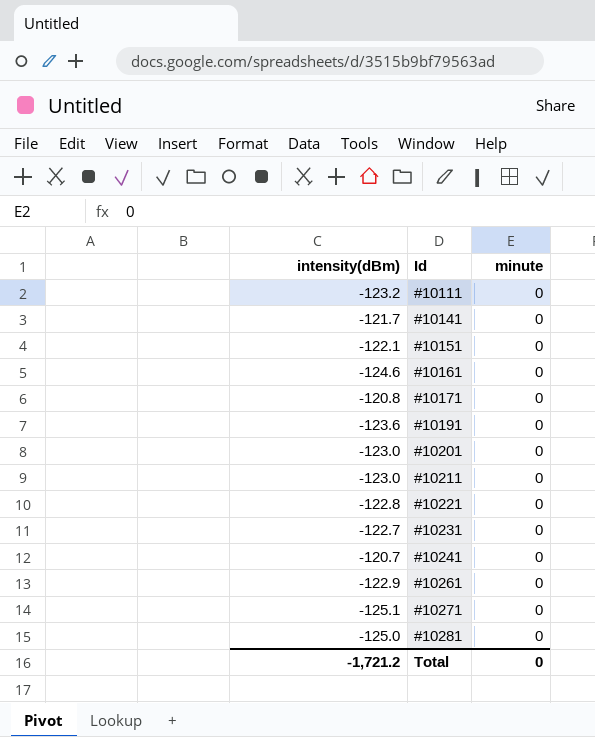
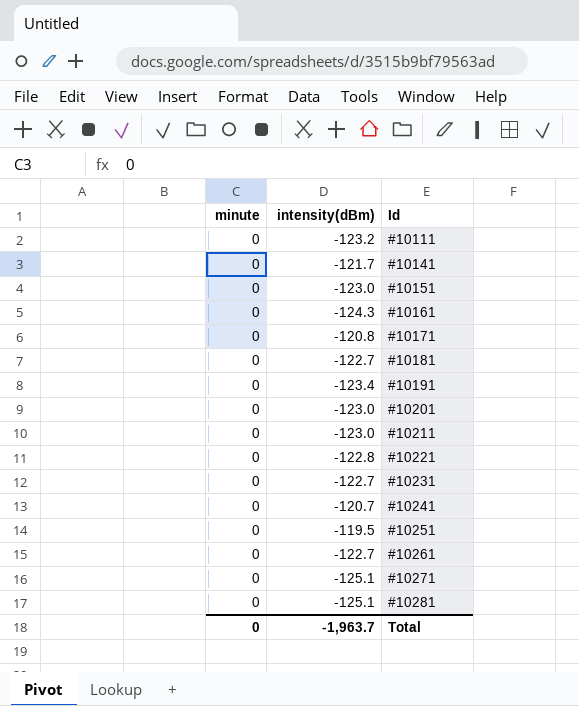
column minute | position: 3 -> 1
#10151 | intensity(dBm): -122.1 -> -123.0
#10161 | intensity(dBm): -124.6 -> -124.3
row #10181: none -> 0 | -122.7
#10191 | intensity(dBm): -123.6 -> -123.4
row #10251: none -> 0 | -119.5
#10261 | intensity(dBm): -122.9 -> -122.7
#10281 | intensity(dBm): -125.0 -> -125.1
Total | intensity(dBm): -1,721.2 -> -1,963.7

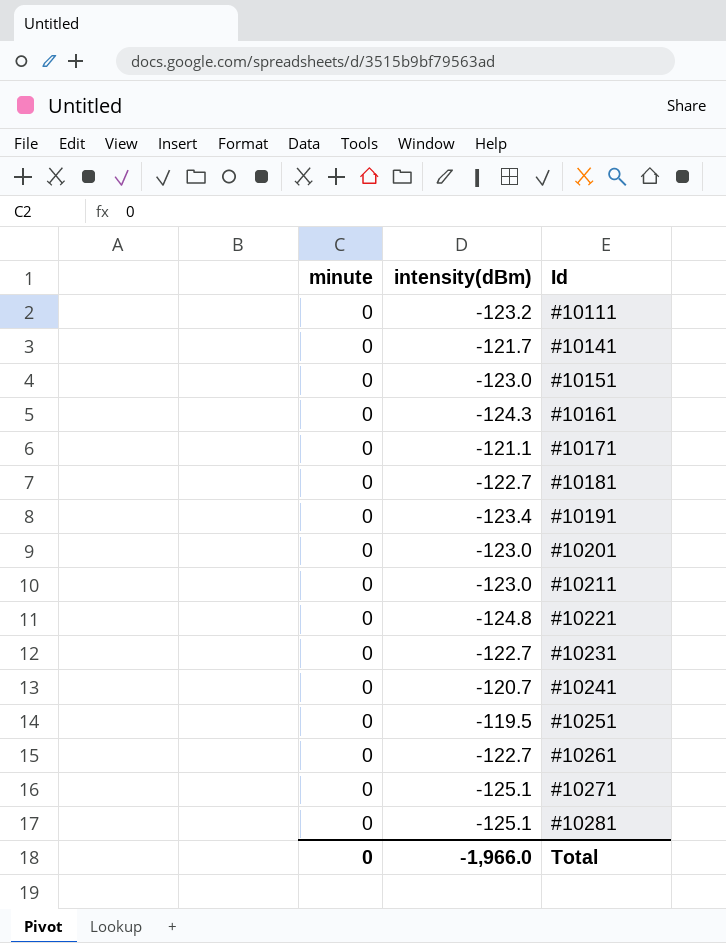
#10171 | intensity(dBm): -120.8 -> -121.1
#10221 | intensity(dBm): -122.8 -> -124.8
Total | intensity(dBm): -1,963.7 -> -1,966.0

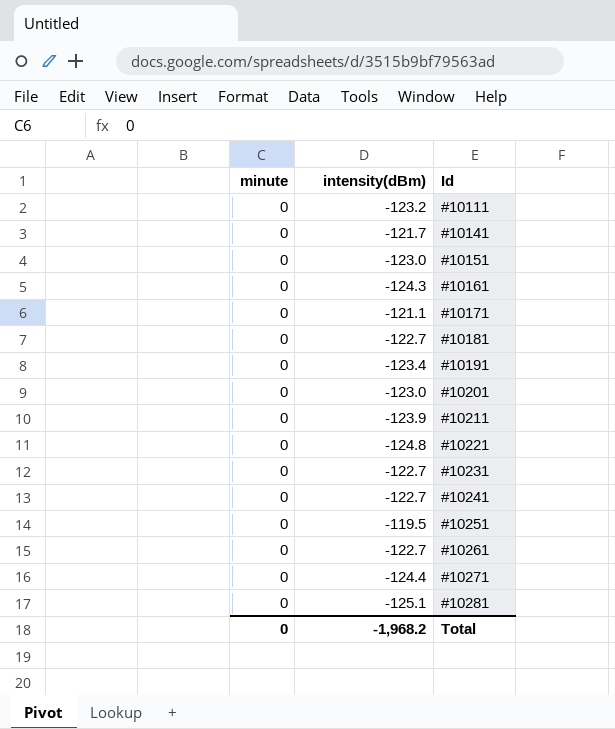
#10211 | intensity(dBm): -123.0 -> -123.9
#10241 | intensity(dBm): -120.7 -> -122.7
#10271 | intensity(dBm): -125.1 -> -124.4
Total | intensity(dBm): -1,966.0 -> -1,968.2

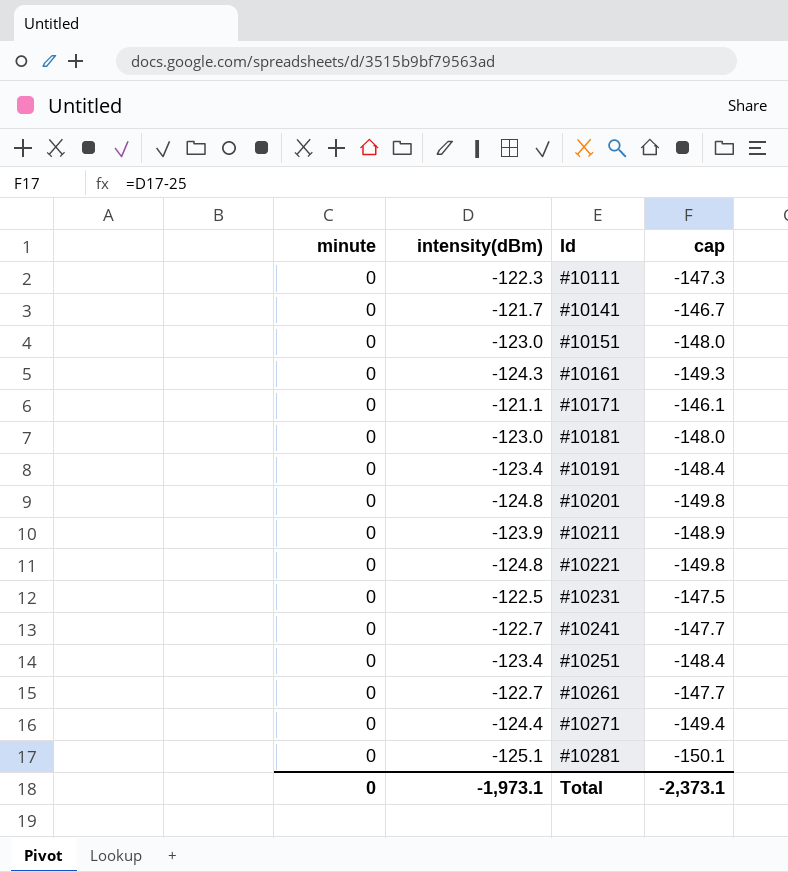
column cap | formula: none -> [intensity(dBm)] - 25
#10111 | intensity(dBm): -123.2 -> -122.3
#10181 | intensity(dBm): -122.7 -> -123.0
#10201 | intensity(dBm): -123.0 -> -124.8
#10231 | intensity(dBm): -122.7 -> -122.5
#10251 | intensity(dBm): -119.5 -> -123.4
Total | intensity(dBm): -1,968.2 -> -1,973.1

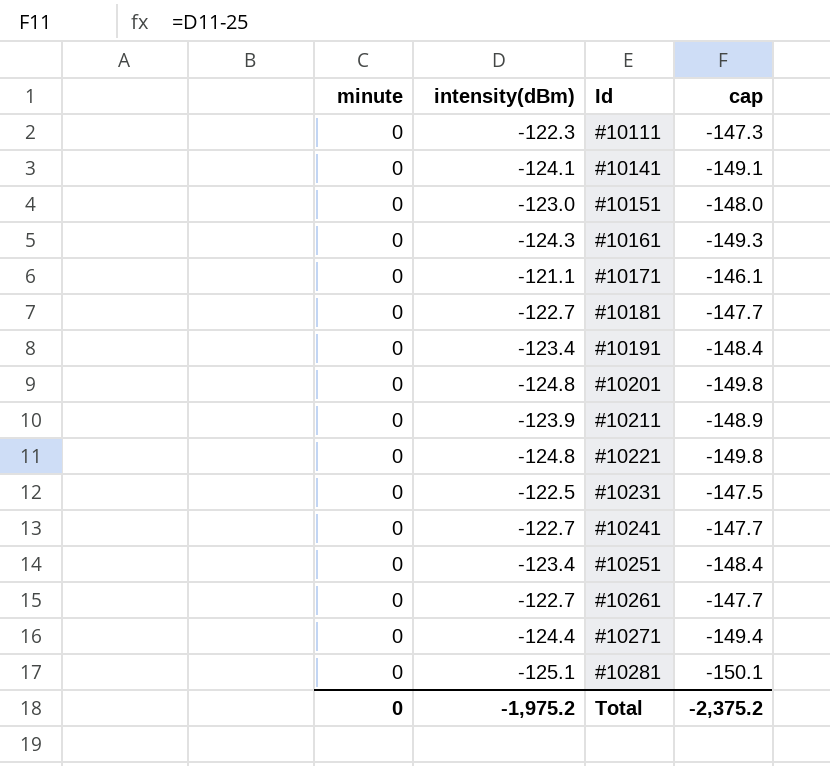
#10141 | intensity(dBm): -121.7 -> -124.1
#10141 | cap: -146.7 -> -149.1
#10181 | intensity(dBm): -123.0 -> -122.7
#10181 | cap: -148.0 -> -147.7
Total | intensity(dBm): -1,973.1 -> -1,975.2
Total | cap: -2,373.1 -> -2,375.2

